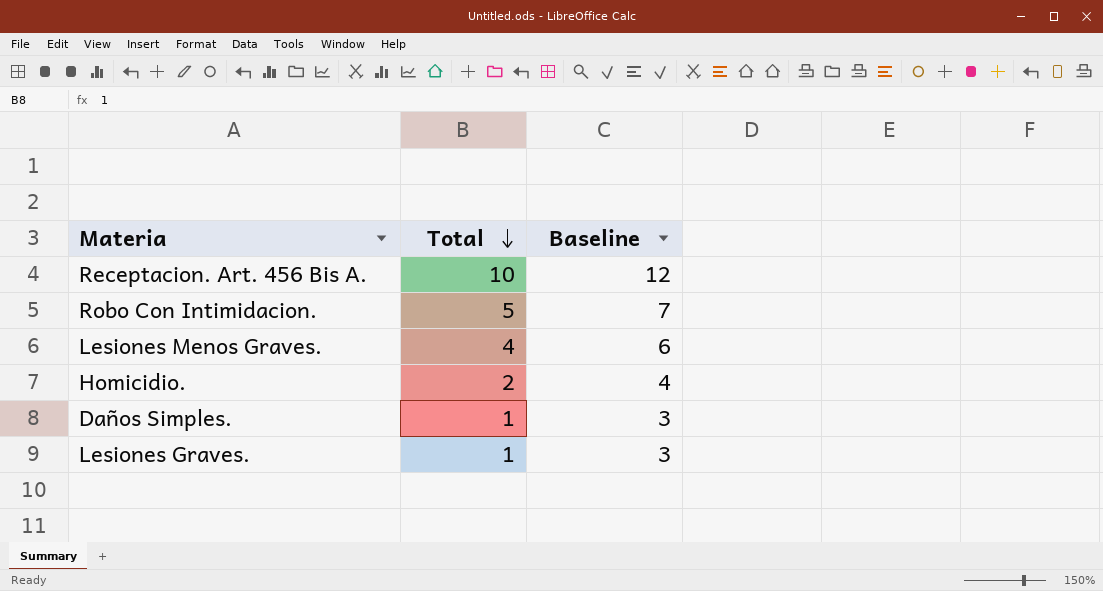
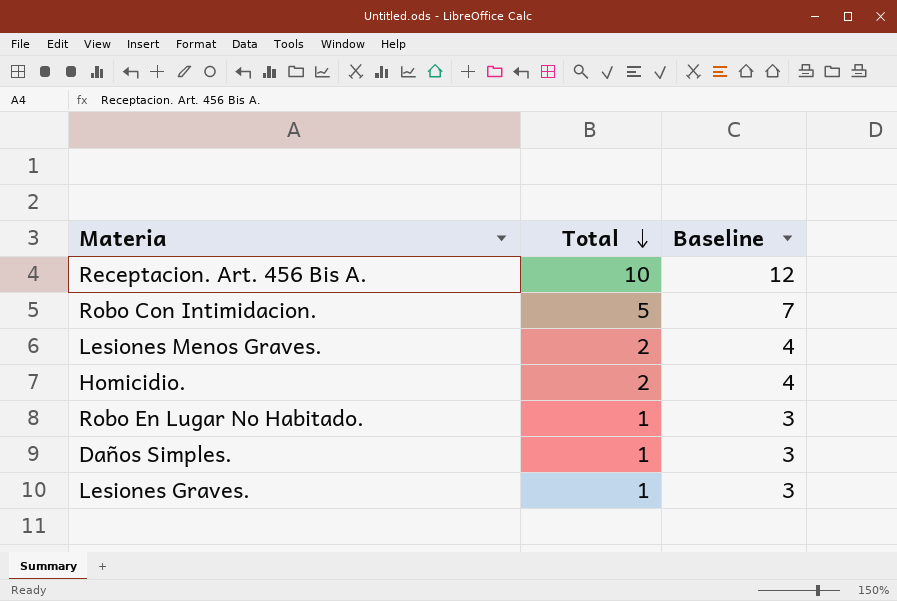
Lesiones Menos Graves. | Total: 4 -> 2
Lesiones Menos Graves. | Baseline: 6 -> 4
row Robo En Lugar No Habitado.: none -> 1 | 3

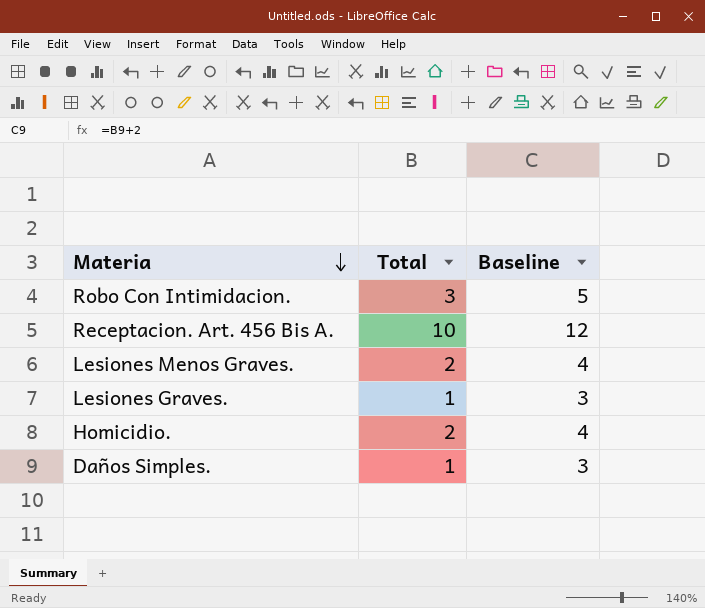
row order: Total descending -> Materia descending
row Robo En Lugar No Habitado.: 1 | 3 -> none
Robo Con Intimidacion. | Total: 5 -> 3
Robo Con Intimidacion. | Baseline: 7 -> 5

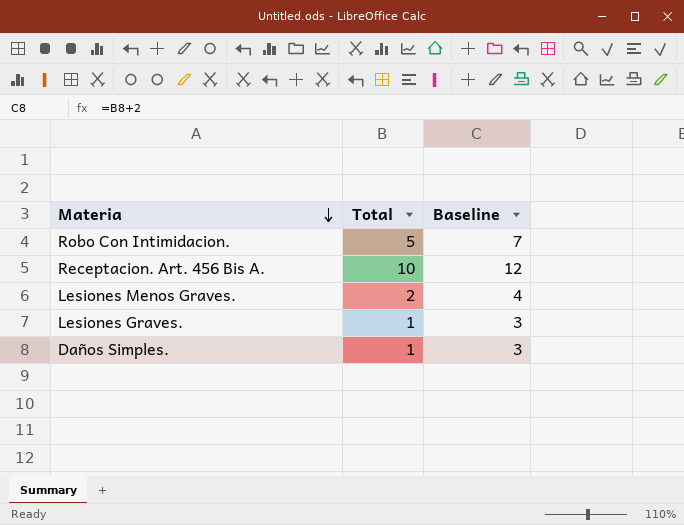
row Homicidio.: 2 | 4 -> none
Robo Con Intimidacion. | Total: 3 -> 5
Robo Con Intimidacion. | Baseline: 5 -> 7

